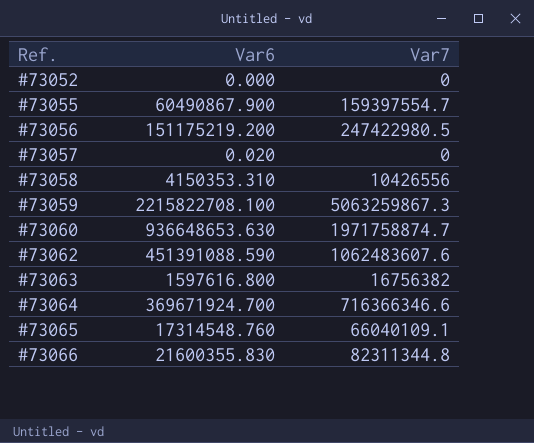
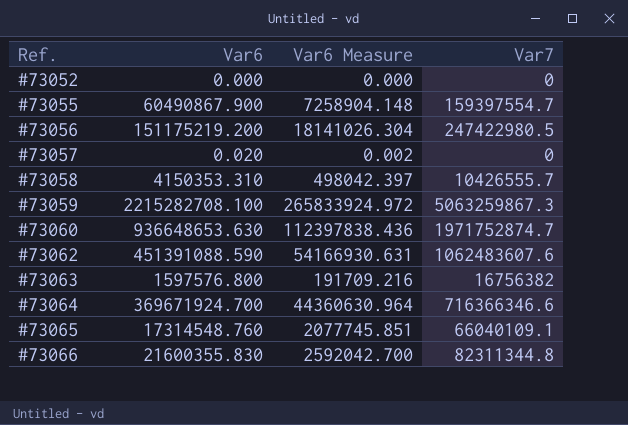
column Var6 Measure | formula: none -> [Var6] * 0.12
#73058 | Var7: 10426556 -> 10426555.7
#73059 | Var6: 2215822708.100 -> 2215282708.100
#73060 | Var7: 1971758874.7 -> 1971752874.7
#73063 | Var6: 1597616.800 -> 1597576.800

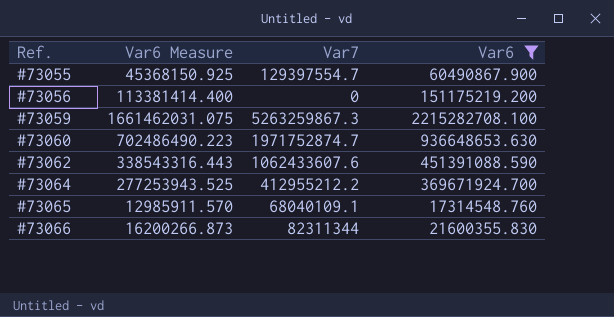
filter: none -> Var6 >= 17314548.760
column Var6 Measure | formula: [Var6] * 0.12 -> [Var6] * 0.75
column Var6 | position: 2 -> 4
#73055 | Var7: 159397554.7 -> 129397554.7
#73056 | Var7: 247422980.5 -> 0
#73059 | Var7: 5063259867.3 -> 5263259867.3
#73062 | Var7: 1062483607.6 -> 1062433607.6
#73064 | Var7: 716366346.6 -> 412955212.2
#73065 | Var7: 66040109.1 -> 68040109.1
#73066 | Var7: 82311344.8 -> 82311344

